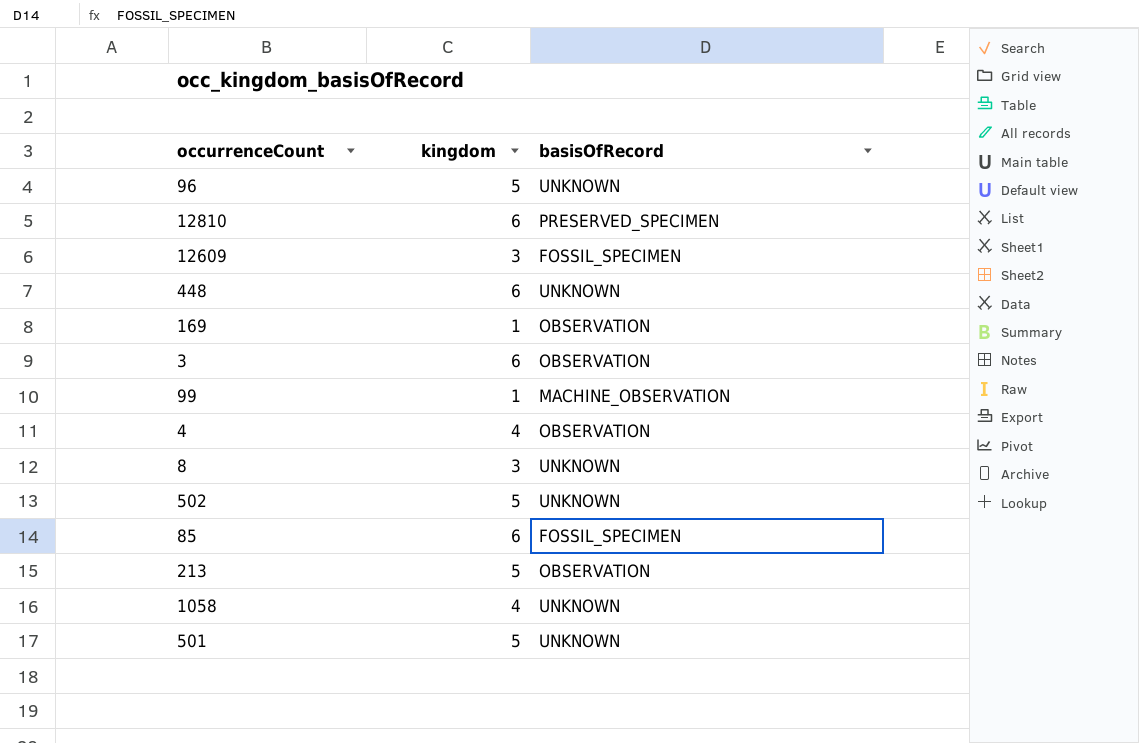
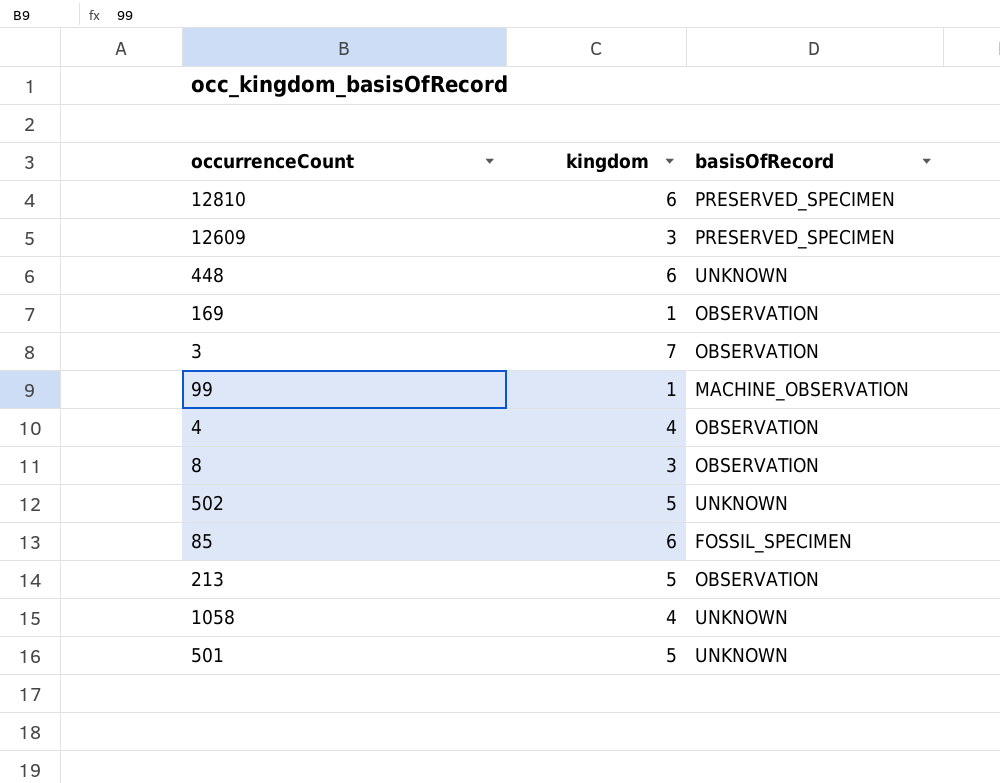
row 96: 5 | UNKNOWN -> none
12609 | basisOfRecord: FOSSIL_SPECIMEN -> PRESERVED_SPECIMEN
3 | kingdom: 6 -> 7
8 | basisOfRecord: UNKNOWN -> OBSERVATION

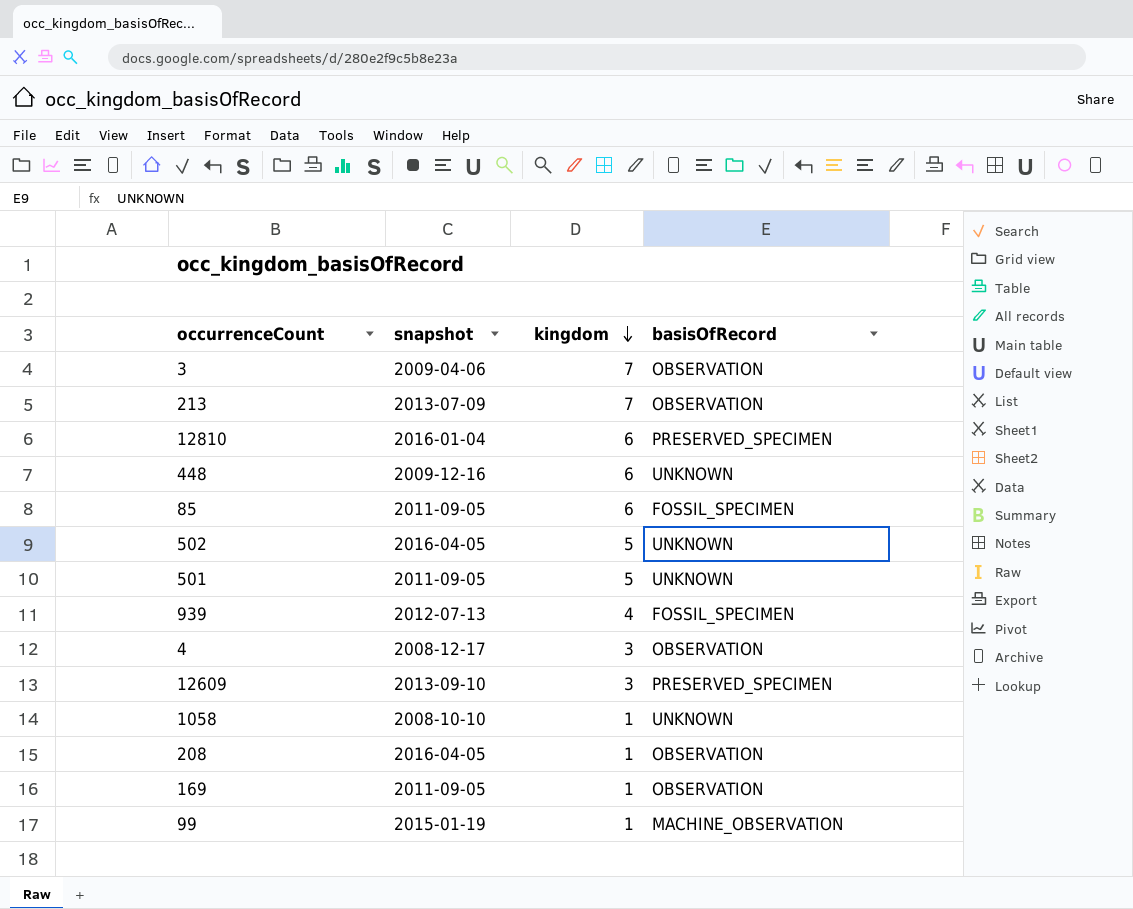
row order: none -> kingdom descending
column snapshot | position: none -> 2
row 8: 3 | OBSERVATION -> none
213 | kingdom: 5 -> 7
row 939: none -> 2012-07-13 | 4 | FOSSIL_SPECIMEN
4 | kingdom: 4 -> 3
1058 | kingdom: 4 -> 1
row 208: none -> 2016-04-05 | 1 | OBSERVATION

